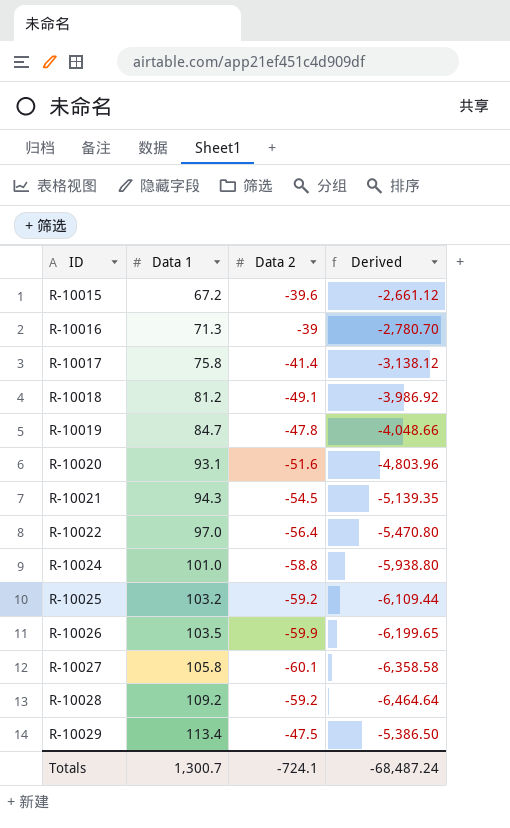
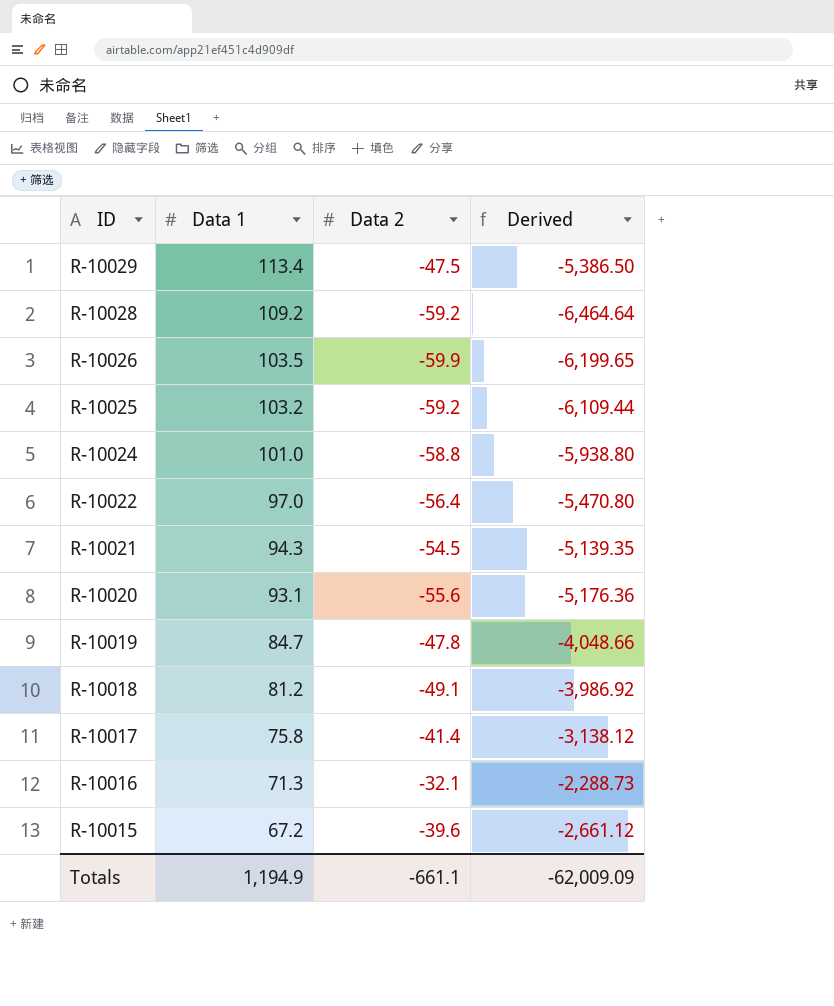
row order: ID ascending -> ID descending
row R-10027: 105.8 | -60.1 | -6,358.58 -> none
R-10020 | Data 2: -51.6 -> -55.6
R-10020 | Derived: -4,803.96 -> -5,176.36
R-10016 | Data 2: -39 -> -32.1
R-10016 | Derived: -2,780.70 -> -2,288.73
Totals | Data 1: 1,300.7 -> 1,194.9
Totals | Data 2: -724.1 -> -661.1
Totals | Derived: -68,487.24 -> -62,009.09

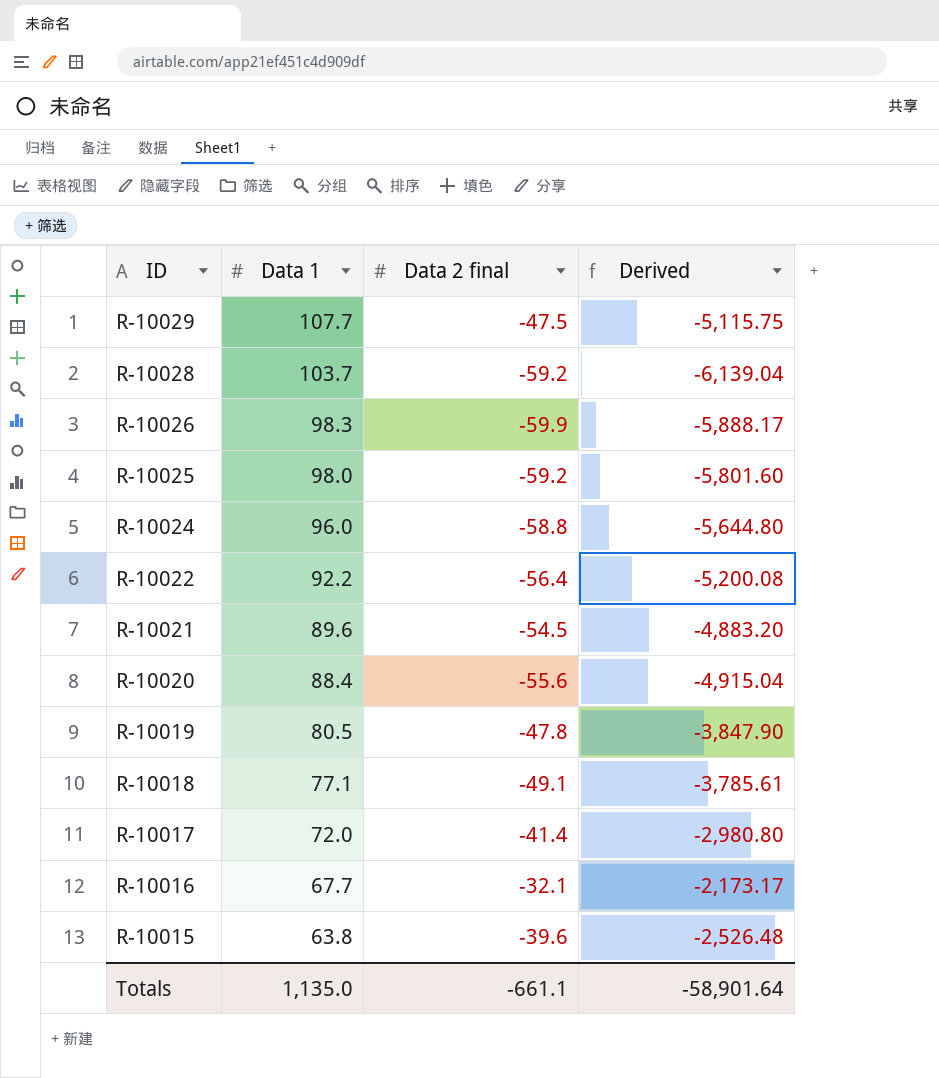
column name: Data 2 -> Data 2 final
R-10029 | Data 1: 113.4 -> 107.7
R-10029 | Derived: -5,386.50 -> -5,115.75
R-10028 | Data 1: 109.2 -> 103.7
R-10028 | Derived: -6,464.64 -> -6,139.04
R-10026 | Data 1: 103.5 -> 98.3
R-10026 | Derived: -6,199.65 -> -5,888.17
R-10025 | Data 1: 103.2 -> 98.0
R-10025 | Derived: -6,109.44 -> -5,801.60
R-10024 | Data 1: 101.0 -> 96.0
R-10024 | Derived: -5,938.80 -> -5,644.80
R-10022 | Data 1: 97.0 -> 92.2
R-10022 | Derived: -5,470.80 -> -5,200.08
R-10021 | Data 1: 94.3 -> 89.6
R-10021 | Derived: -5,139.35 -> -4,883.20
R-10020 | Data 1: 93.1 -> 88.4
R-10020 | Derived: -5,176.36 -> -4,915.04
R-10019 | Data 1: 84.7 -> 80.5
R-10019 | Derived: -4,048.66 -> -3,847.90
R-10018 | Data 1: 81.2 -> 77.1
R-10018 | Derived: -3,986.92 -> -3,785.61
R-10017 | Data 1: 75.8 -> 72.0
R-10017 | Derived: -3,138.12 -> -2,980.80
R-10016 | Data 1: 71.3 -> 67.7
R-10016 | Derived: -2,288.73 -> -2,173.17
R-10015 | Data 1: 67.2 -> 63.8
R-10015 | Derived: -2,661.12 -> -2,526.48
Totals | Data 1: 1,194.9 -> 1,135.0
Totals | Derived: -62,009.09 -> -58,901.64

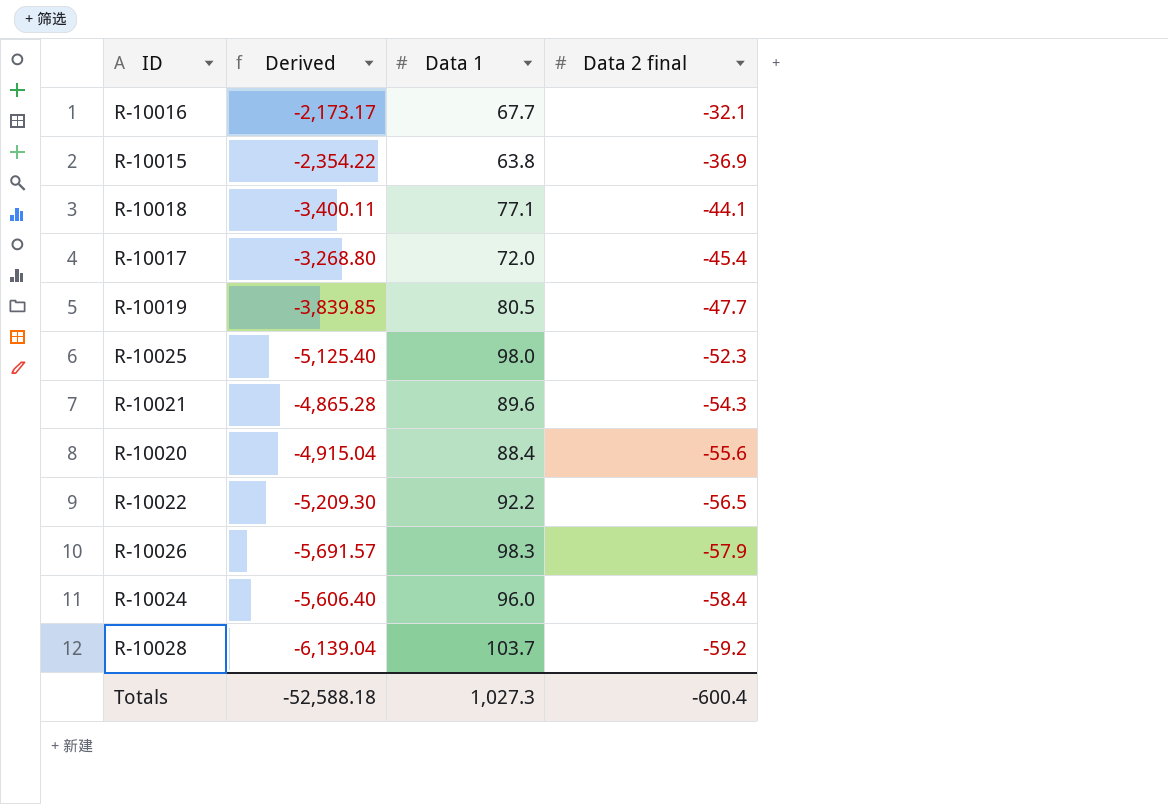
row order: ID descending -> Data 2 final descending
column Derived | position: 4 -> 2
row R-10029: 107.7 | -47.5 | -5,115.75 -> none
R-10015 | Derived: -2,526.48 -> -2,354.22
R-10015 | Data 2 final: -39.6 -> -36.9
R-10018 | Derived: -3,785.61 -> -3,400.11
R-10018 | Data 2 final: -49.1 -> -44.1
R-10017 | Derived: -2,980.80 -> -3,268.80
R-10017 | Data 2 final: -41.4 -> -45.4
R-10019 | Derived: -3,847.90 -> -3,839.85
R-10019 | Data 2 final: -47.8 -> -47.7
R-10025 | Derived: -5,801.60 -> -5,125.40
R-10025 | Data 2 final: -59.2 -> -52.3
R-10021 | Derived: -4,883.20 -> -4,865.28
R-10021 | Data 2 final: -54.5 -> -54.3
R-10022 | Derived: -5,200.08 -> -5,209.30
R-10022 | Data 2 final: -56.4 -> -56.5
R-10026 | Derived: -5,888.17 -> -5,691.57
R-10026 | Data 2 final: -59.9 -> -57.9
R-10024 | Derived: -5,644.80 -> -5,606.40
R-10024 | Data 2 final: -58.8 -> -58.4
Totals | Derived: -58,901.64 -> -52,588.18
Totals | Data 1: 1,135.0 -> 1,027.3
Totals | Data 2 final: -661.1 -> -600.4

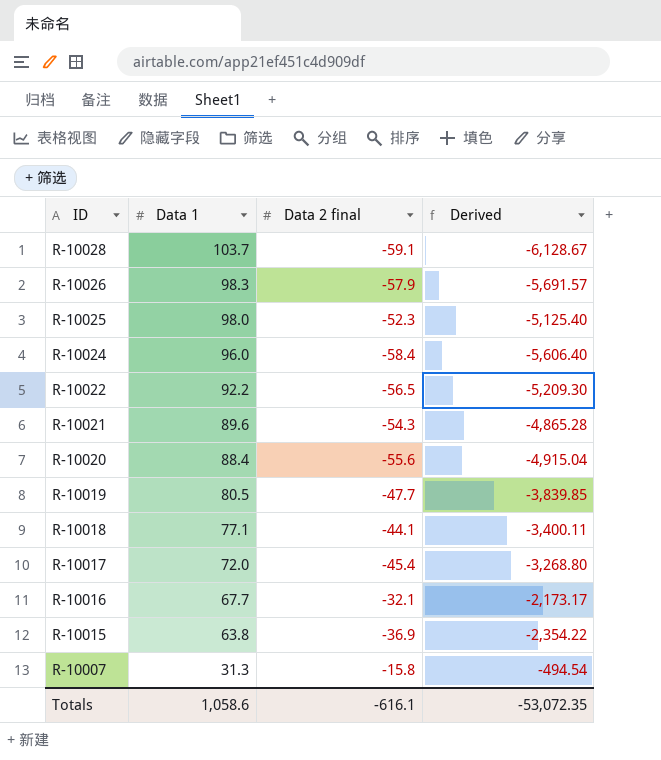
row order: Data 2 final descending -> ID descending
column Derived | position: 2 -> 4
R-10028 | Data 2 final: -59.2 -> -59.1
R-10028 | Derived: -6,139.04 -> -6,128.67
row R-10007: none -> 31.3 | -15.8 | -494.54
Totals | Data 1: 1,027.3 -> 1,058.6
Totals | Data 2 final: -600.4 -> -616.1
Totals | Derived: -52,588.18 -> -53,072.35

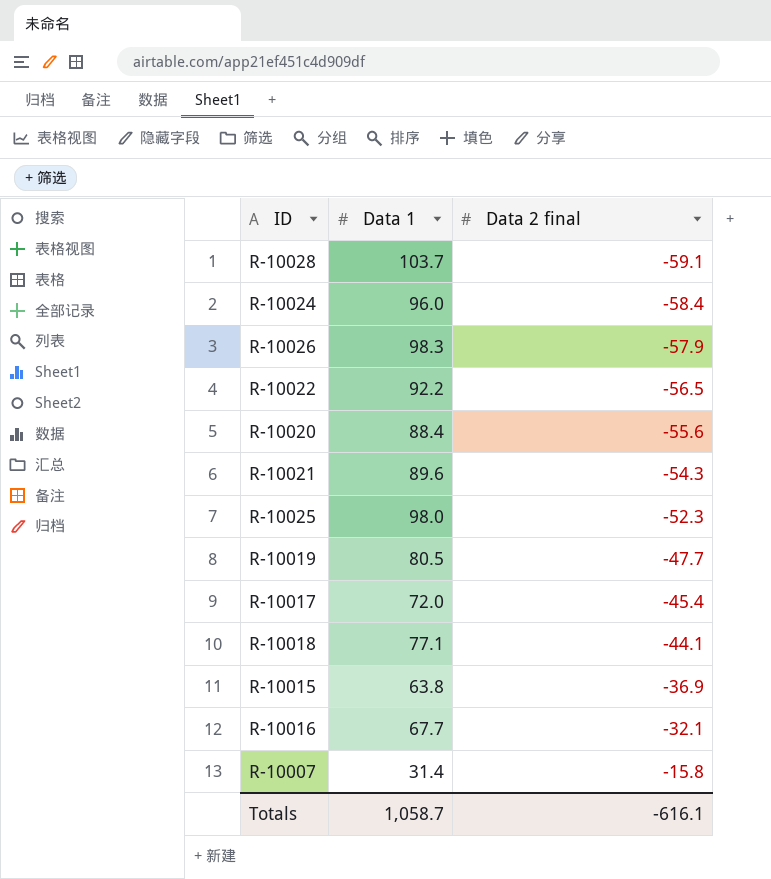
row order: ID descending -> Data 2 final ascending
column Derived | formula: [Data 1] * [Data 2 final] -> none
R-10007 | Data 1: 31.3 -> 31.4
Totals | Data 1: 1,058.6 -> 1,058.7

